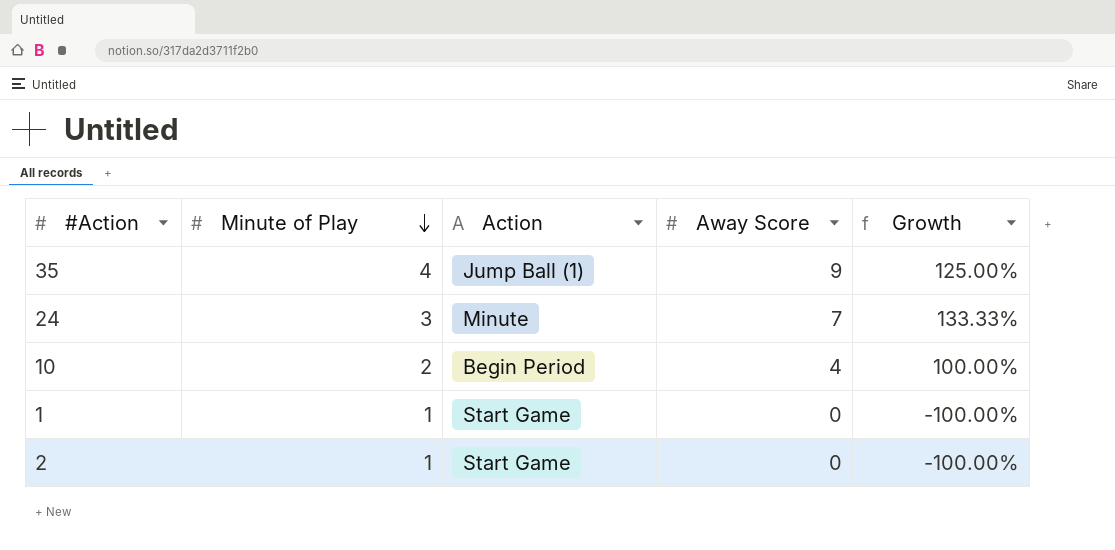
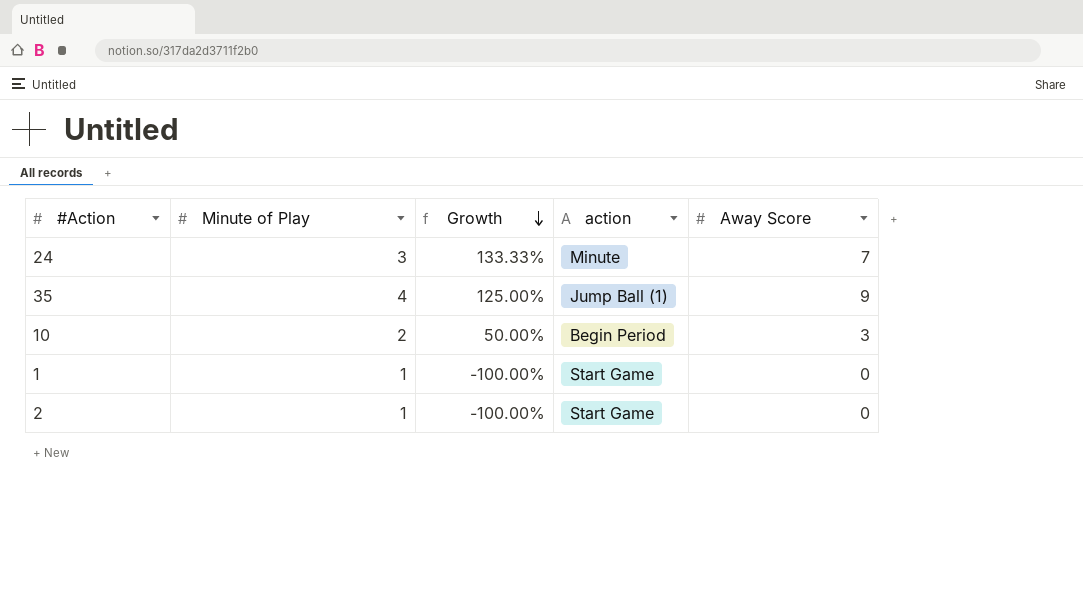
row order: Minute of Play descending -> Growth descending
column Growth | position: 5 -> 3
column name: Action -> action
10 | Growth: 100.00% -> 50.00%
10 | Away Score: 4 -> 3

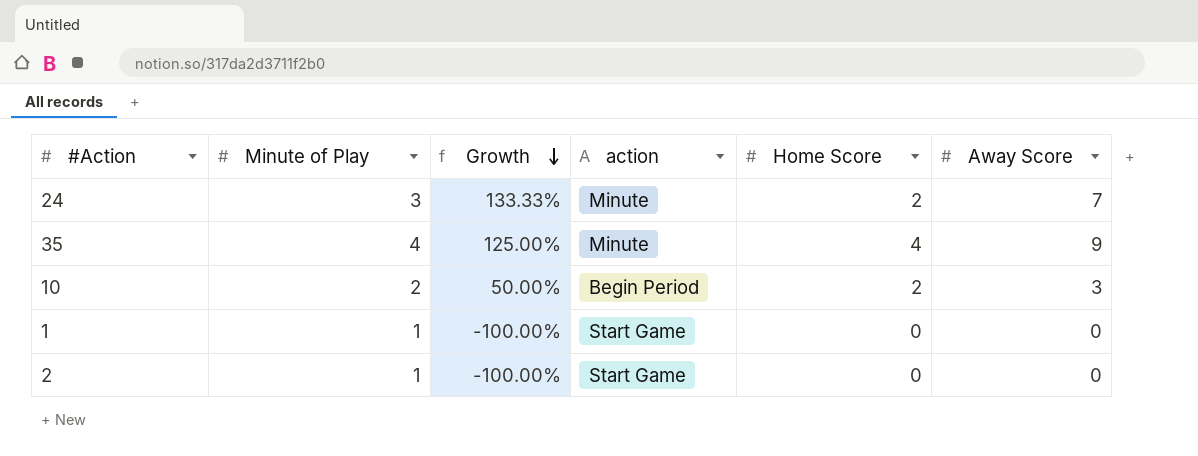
column Home Score | position: none -> 5
35 | action: Jump Ball (1) -> Minute

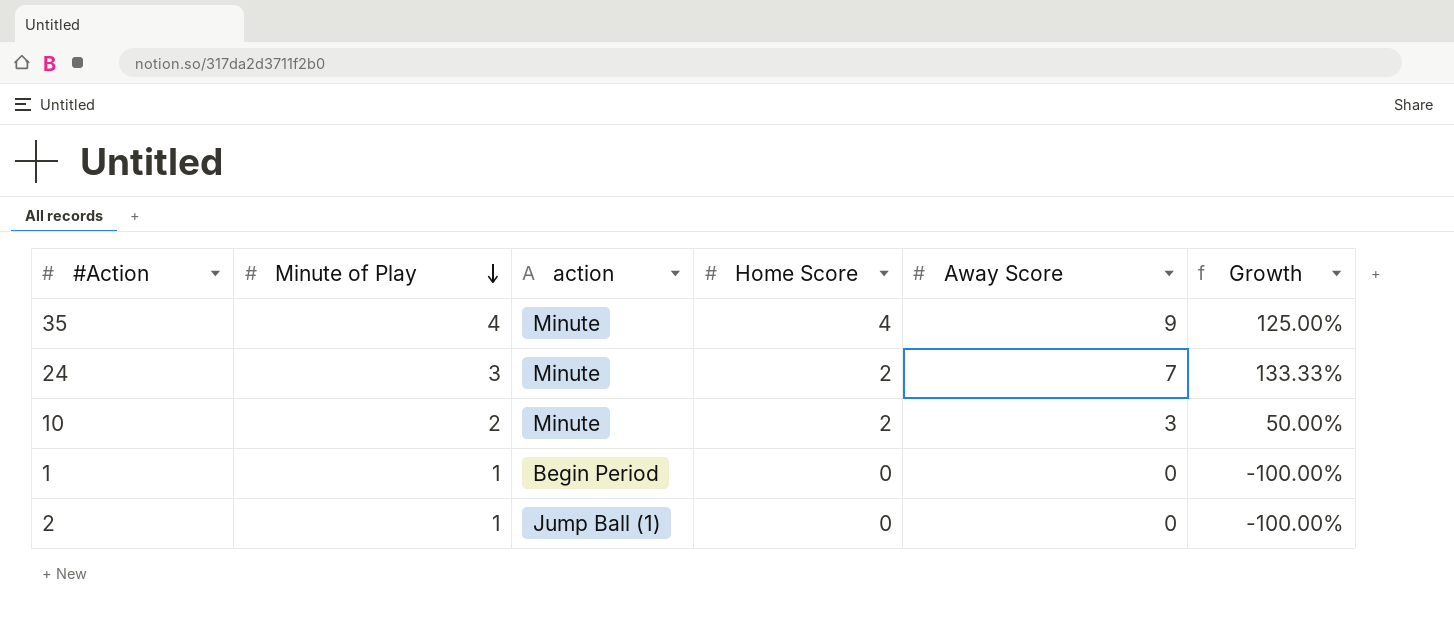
row order: Growth descending -> Minute of Play descending
column Growth | position: 3 -> 6
10 | action: Begin Period -> Minute
1 | action: Start Game -> Begin Period
2 | action: Start Game -> Jump Ball (1)

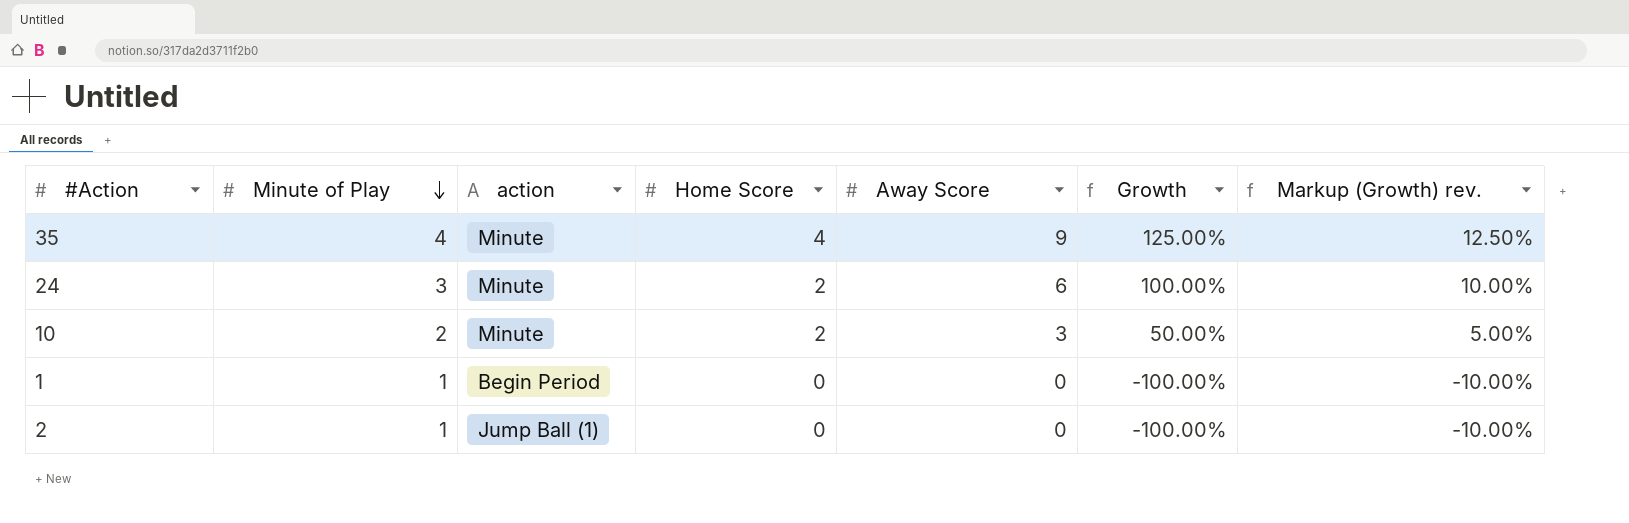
column Markup (Growth) rev. | formula: none -> [Growth] * 0.1
24 | Away Score: 7 -> 6
24 | Growth: 133.33% -> 100.00%

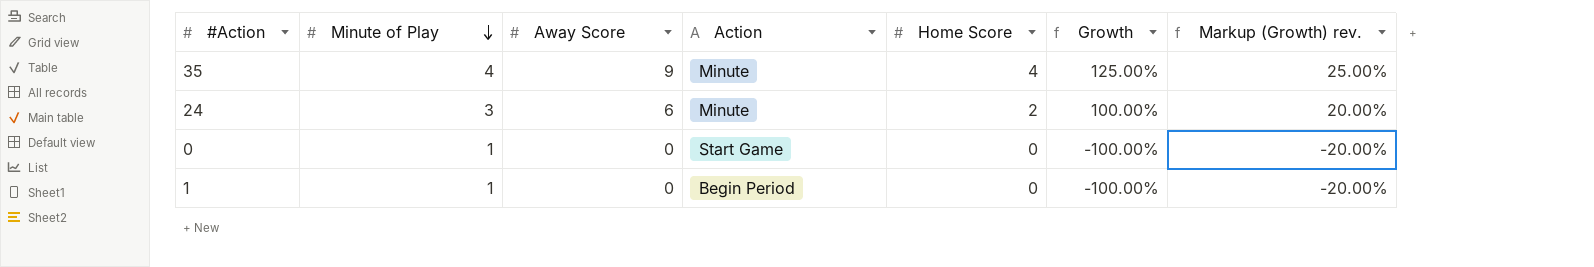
column Away Score | position: 5 -> 3
column name: action -> Action
column Markup (Growth) rev. | formula: [Growth] * 0.1 -> [Growth] * 0.2
row 10: 2 | Minute | 2 | 3 | 50.00% | 5.00% -> none
row 2: 1 | Jump Ball (1) | 0 | 0 | -100.00% | -10.00% -> none
row 0: none -> 1 | 0 | Start Game | 0 | -100.00% | -20.00%

